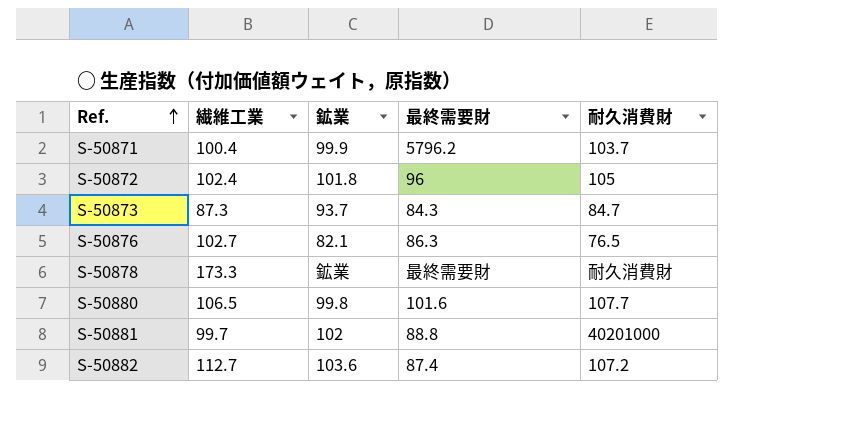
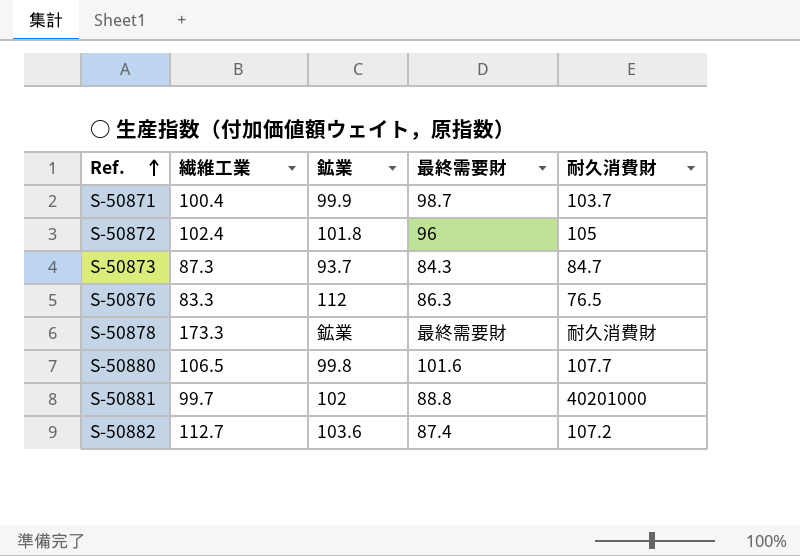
S-50871 | 最終需要財: 5796.2 -> 98.7
S-50876 | 繊維工業: 102.7 -> 83.3
S-50876 | 鉱業: 82.1 -> 112

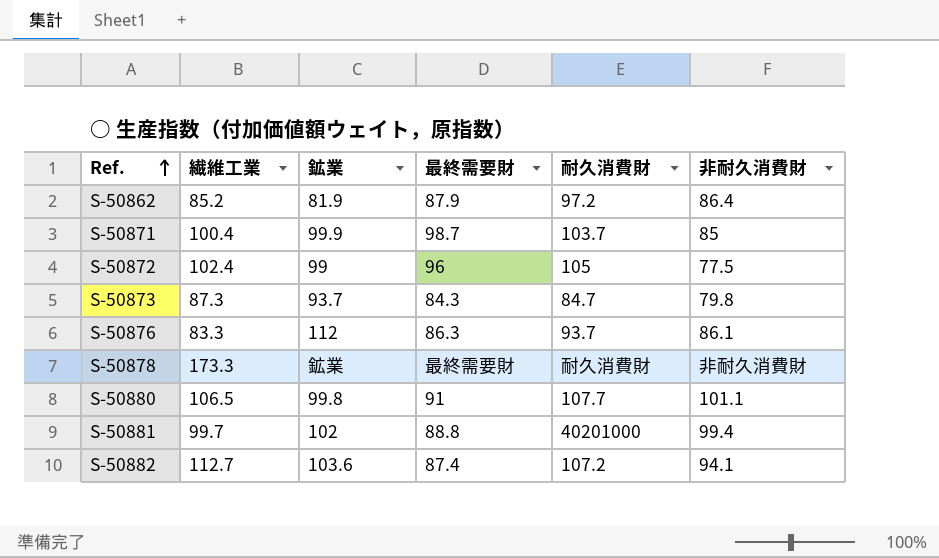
column 非耐久消費財 | position: none -> 6
row S-50862: none -> 85.2 | 81.9 | 87.9 | 97.2 | 86.4
S-50872 | 鉱業: 101.8 -> 99
S-50876 | 耐久消費財: 76.5 -> 93.7
S-50880 | 最終需要財: 101.6 -> 91

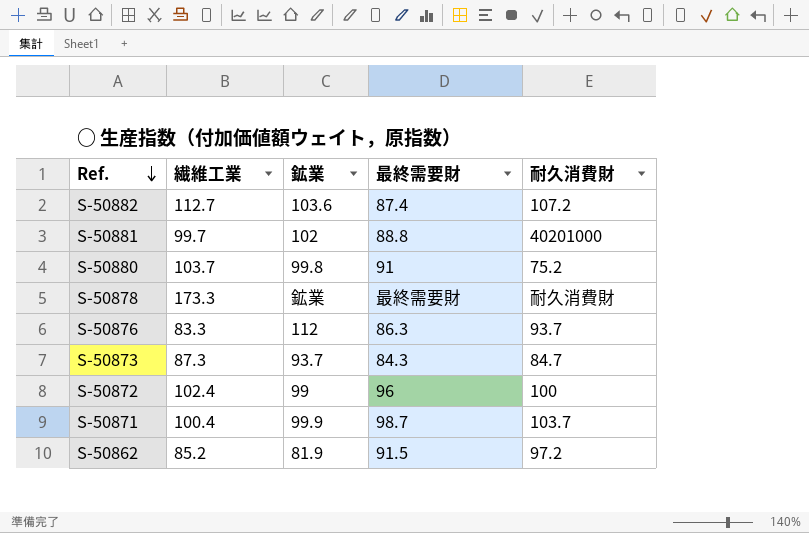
row order: Ref. ascending -> Ref. descending
column 非耐久消費財 | position: 6 -> none
S-50880 | 繊維工業: 106.5 -> 103.7
S-50880 | 耐久消費財: 107.7 -> 75.2
S-50872 | 耐久消費財: 105 -> 100
S-50862 | 最終需要財: 87.9 -> 91.5

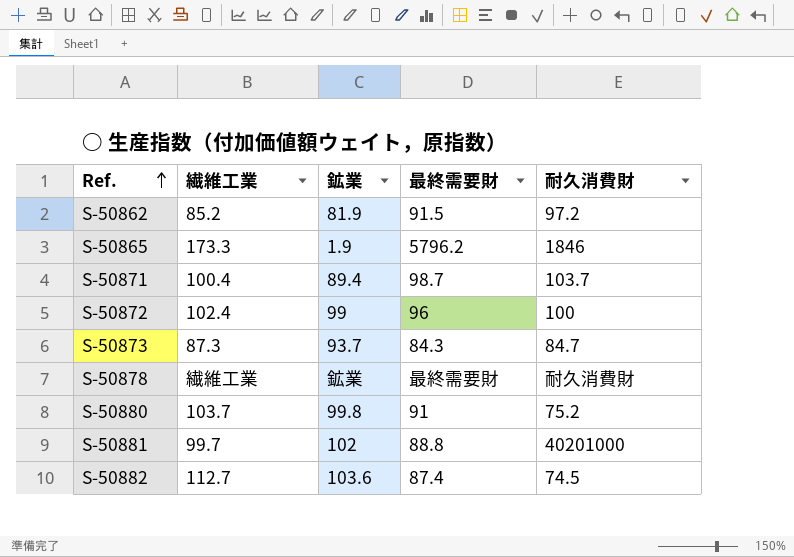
row order: Ref. descending -> Ref. ascending
row S-50876: 83.3 | 112 | 86.3 | 93.7 -> none
row S-50865: none -> 173.3 | 1.9 | 5796.2 | 1846
S-50871 | 鉱業: 99.9 -> 89.4
S-50878 | 繊維工業: 173.3 -> 繊維工業
S-50882 | 耐久消費財: 107.2 -> 74.5

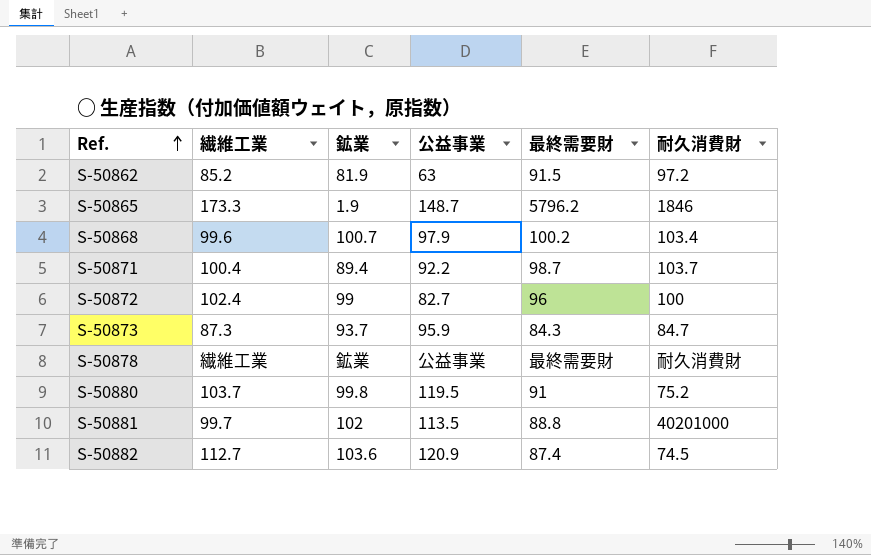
column 公益事業 | position: none -> 4
row S-50868: none -> 99.6 | 100.7 | 97.9 | 100.2 | 103.4

